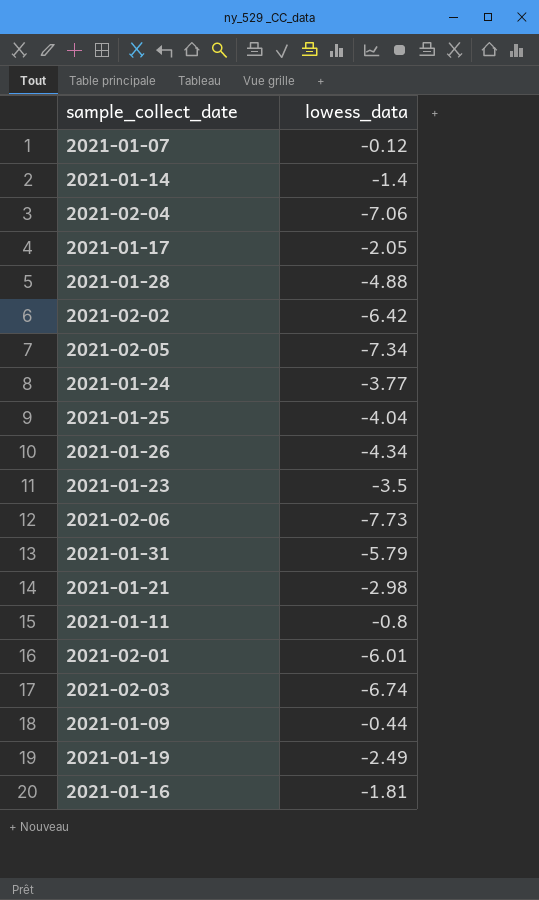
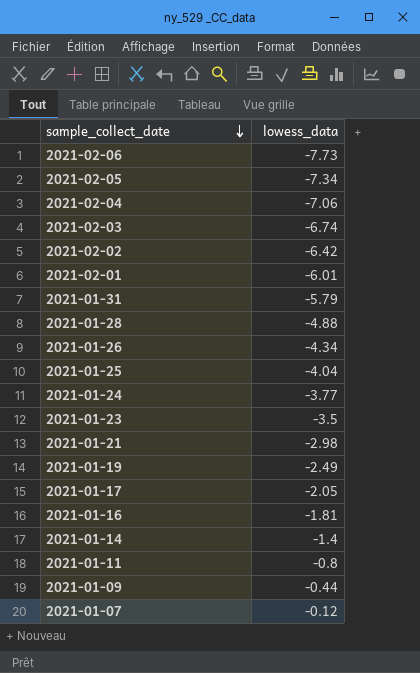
row order: none -> sample_collect_date descending

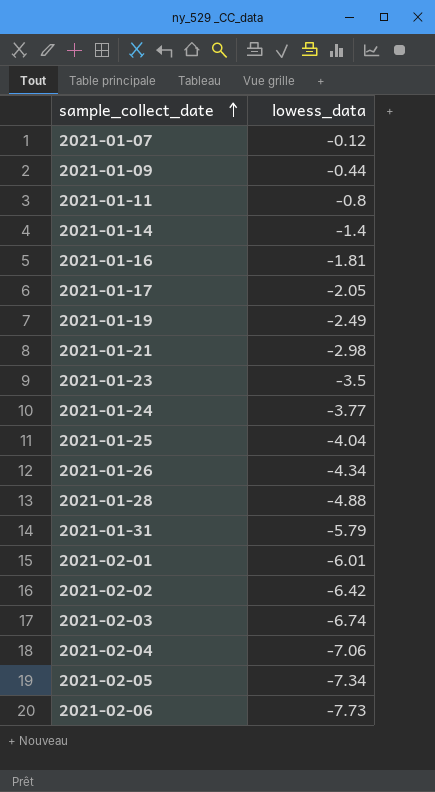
row order: sample_collect_date descending -> sample_collect_date ascending

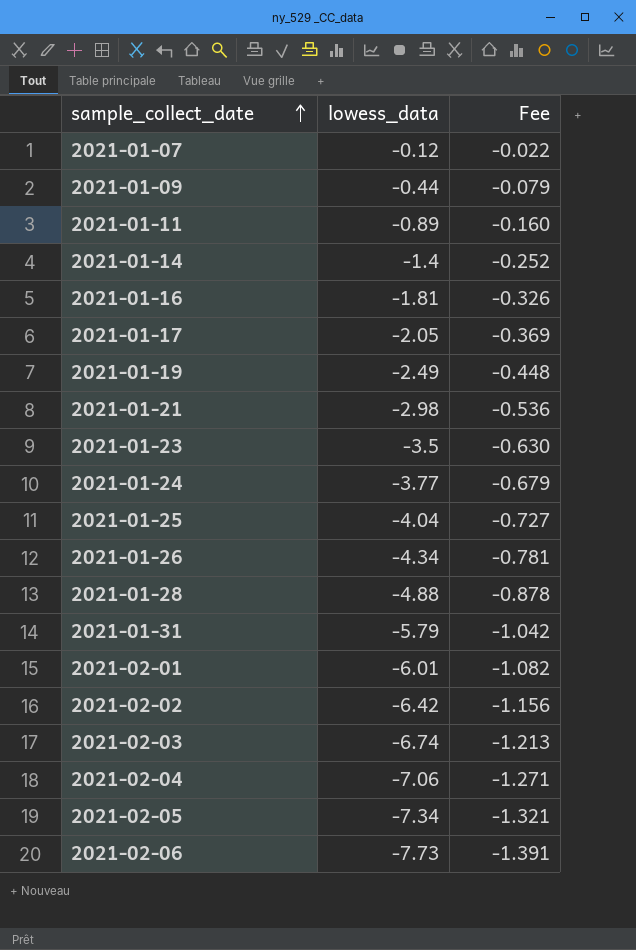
column Fee | formula: none -> [lowess_data] * 0.18
2021-01-11 | lowess_data: -0.8 -> -0.89

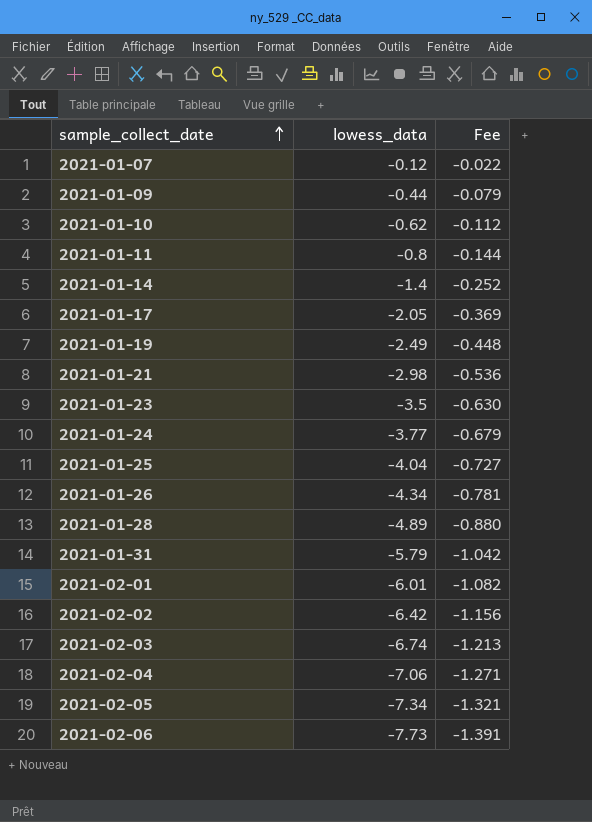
row 2021-01-16: -1.81 | -0.326 -> none
row 2021-01-10: none -> -0.62 | -0.112
2021-01-11 | lowess_data: -0.89 -> -0.8
2021-01-11 | Fee: -0.160 -> -0.144
2021-01-28 | lowess_data: -4.88 -> -4.89
2021-01-28 | Fee: -0.878 -> -0.880

